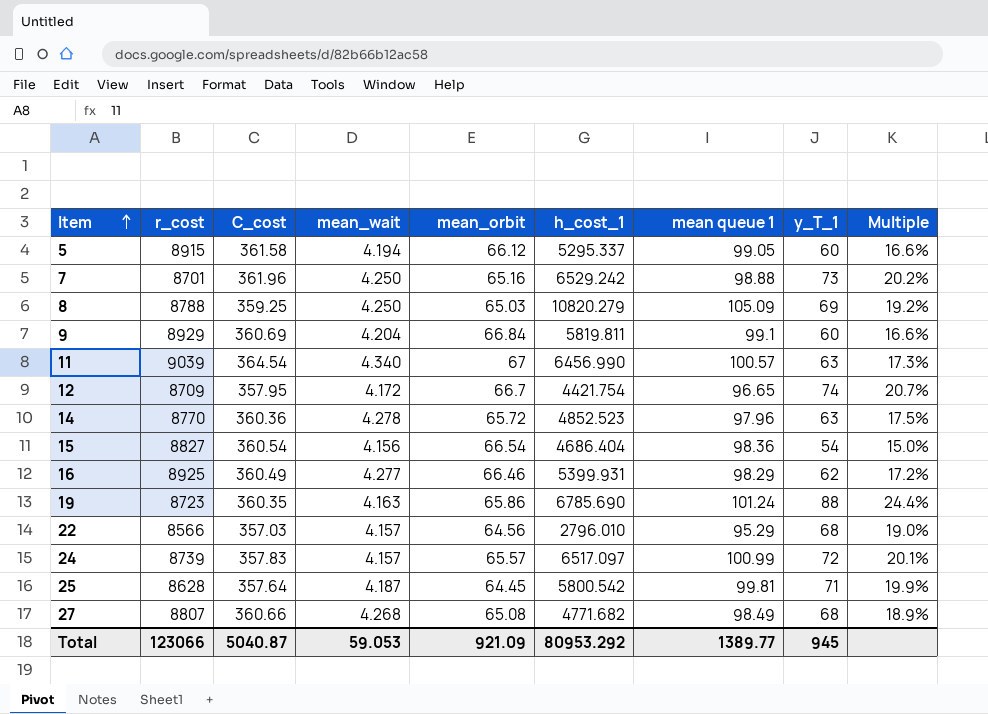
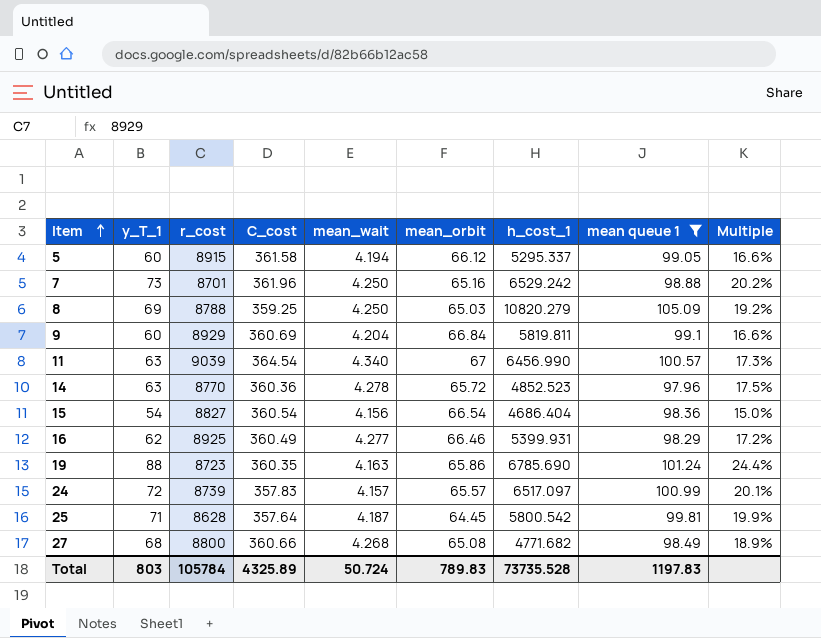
filter: none -> mean queue 1 >= 97.96
column y_T_1 | position: 8 -> 2
27 | r_cost: 8807 -> 8800
Total | y_T_1: 945 -> 803
Total | r_cost: 123066 -> 105784
Total | C_cost: 5040.87 -> 4325.89
Total | mean_wait: 59.053 -> 50.724
Total | mean_orbit: 921.09 -> 789.83
Total | h_cost_1: 80953.292 -> 73735.528
Total | mean queue 1: 1389.77 -> 1197.83

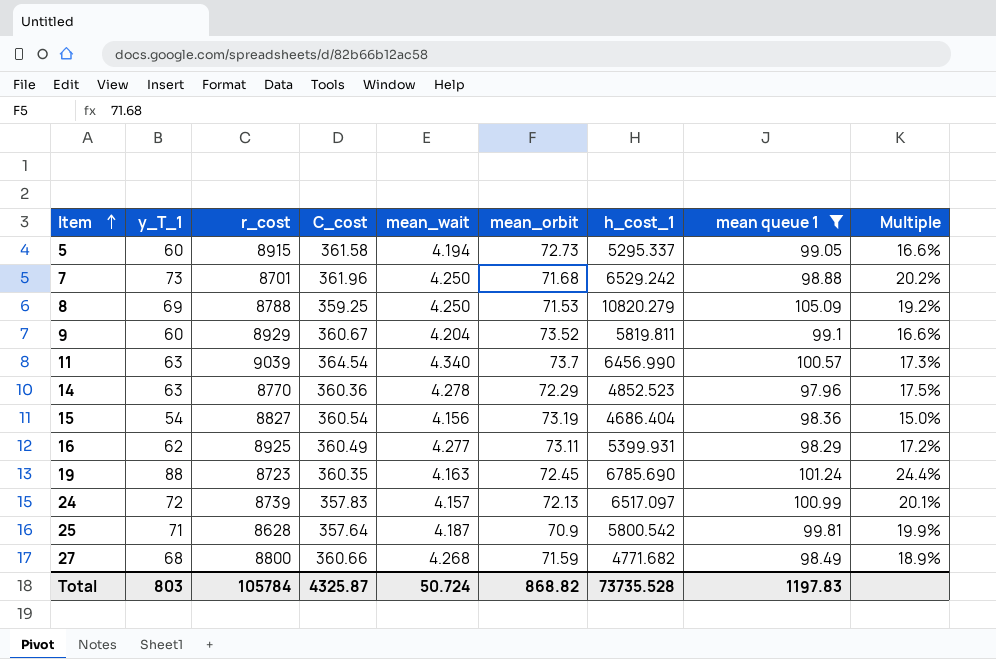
5 | mean_orbit: 66.12 -> 72.73
7 | mean_orbit: 65.16 -> 71.68
8 | mean_orbit: 65.03 -> 71.53
9 | C_cost: 360.69 -> 360.67
9 | mean_orbit: 66.84 -> 73.52
11 | mean_orbit: 67 -> 73.7
14 | mean_orbit: 65.72 -> 72.29
15 | mean_orbit: 66.54 -> 73.19
16 | mean_orbit: 66.46 -> 73.11
19 | mean_orbit: 65.86 -> 72.45
24 | mean_orbit: 65.57 -> 72.13
25 | mean_orbit: 64.45 -> 70.9
27 | mean_orbit: 65.08 -> 71.59
Total | C_cost: 4325.89 -> 4325.87
Total | mean_orbit: 789.83 -> 868.82

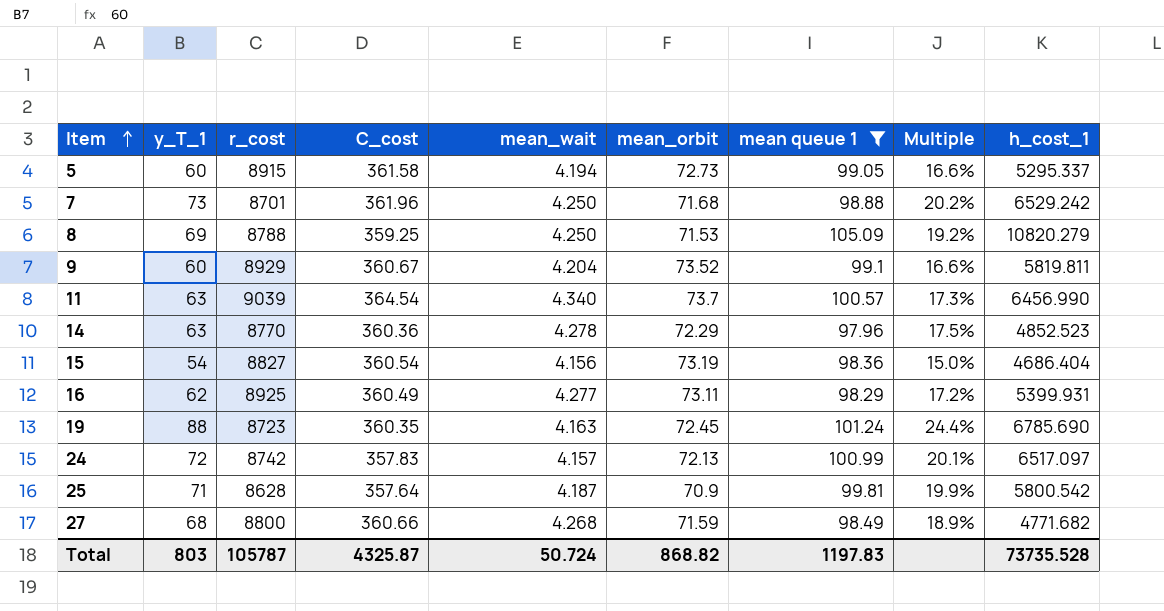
column h_cost_1 | position: 7 -> 9
24 | r_cost: 8739 -> 8742
Total | r_cost: 105784 -> 105787

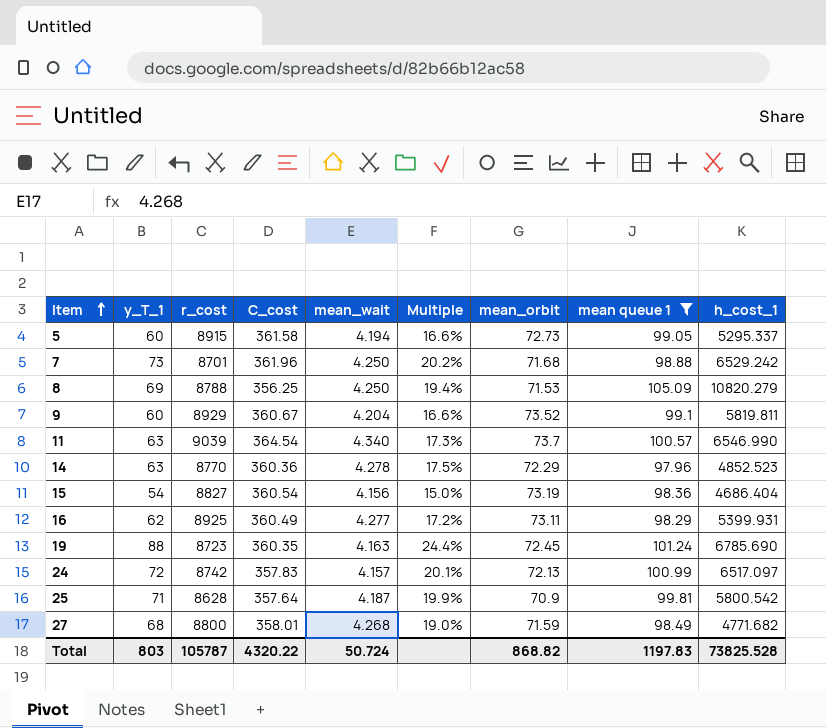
column Multiple | position: 8 -> 6
8 | C_cost: 359.25 -> 356.25
8 | Multiple: 19.2% -> 19.4%
11 | h_cost_1: 6456.990 -> 6546.990
27 | C_cost: 360.66 -> 358.01
27 | Multiple: 18.9% -> 19.0%
Total | C_cost: 4325.87 -> 4320.22
Total | h_cost_1: 73735.528 -> 73825.528

